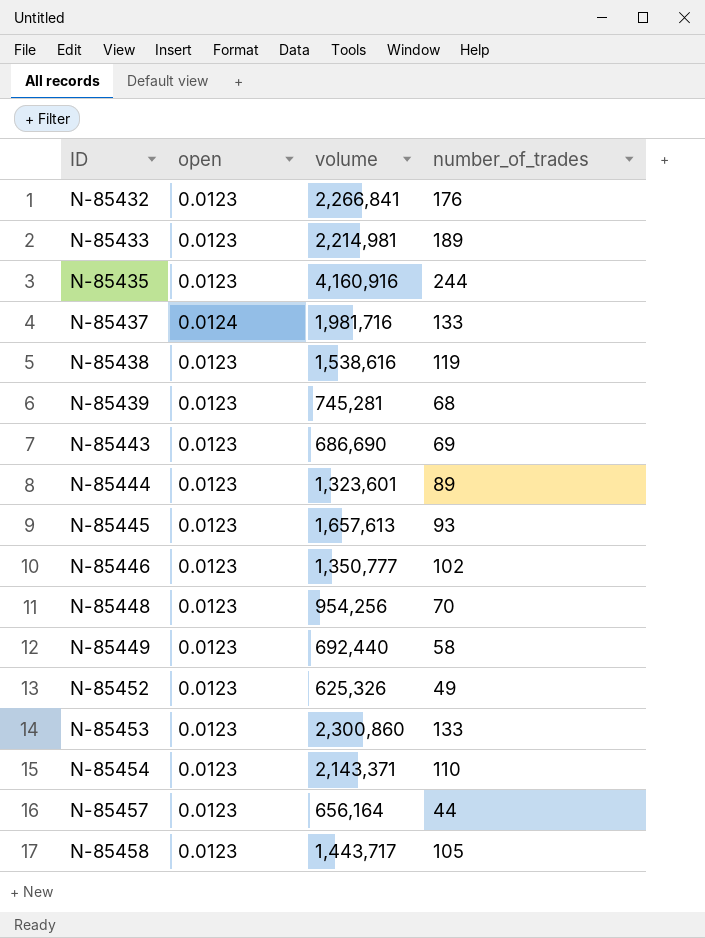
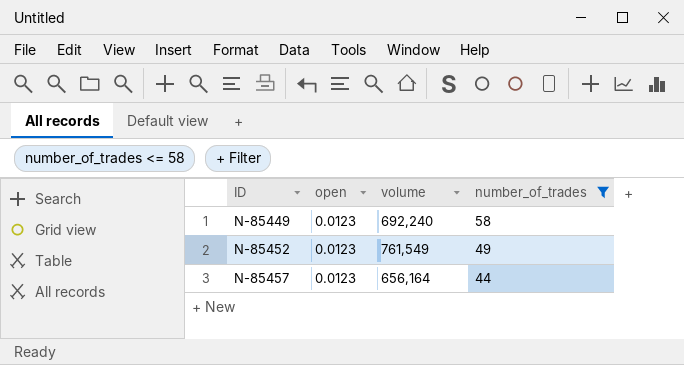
filter: none -> number_of_trades <= 58
N-85449 | volume: 692,440 -> 692,240
N-85452 | volume: 625,326 -> 761,549

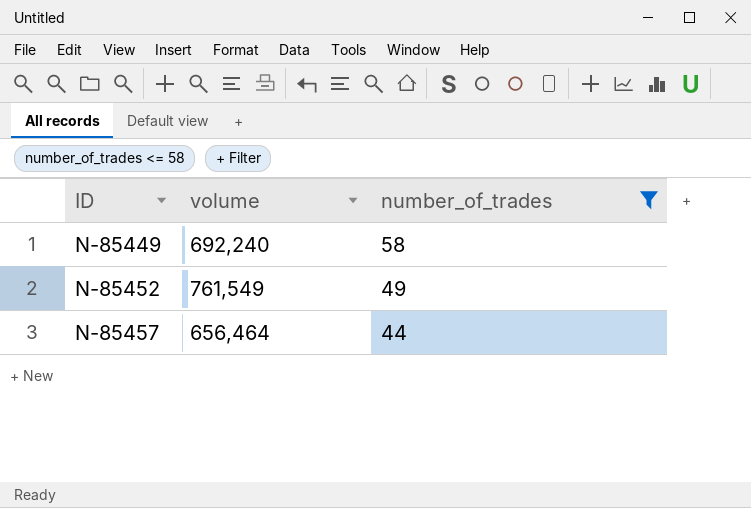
column open | position: 2 -> none
N-85457 | volume: 656,164 -> 656,464

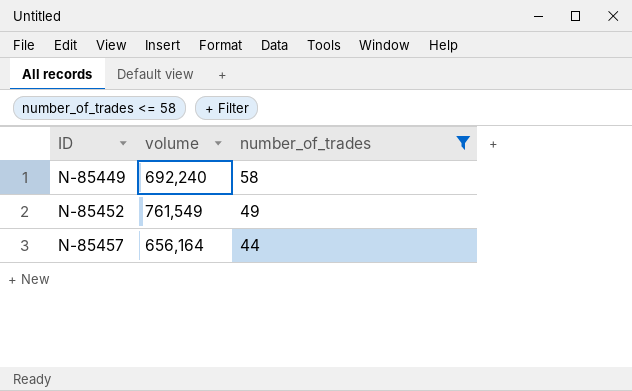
N-85457 | volume: 656,464 -> 656,164

